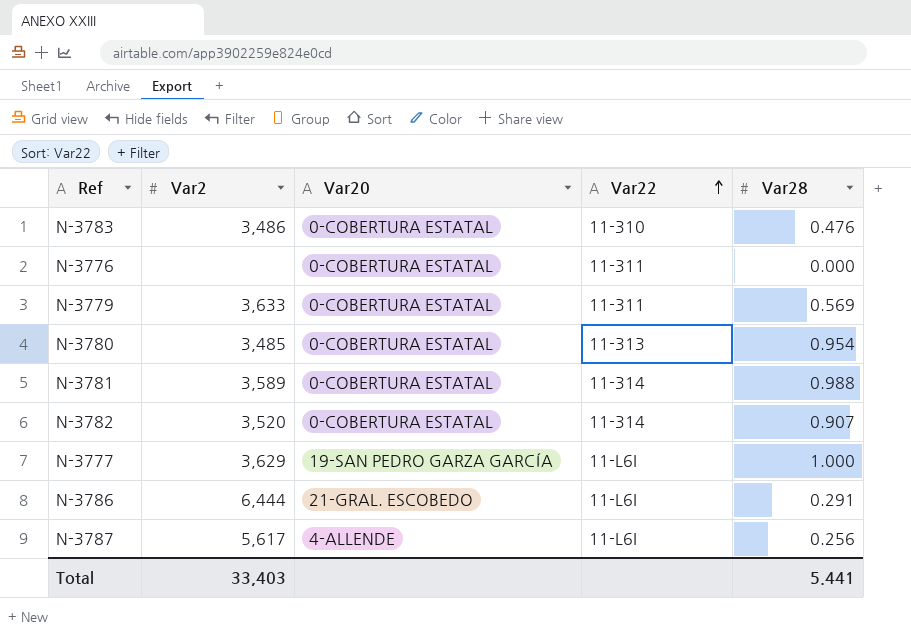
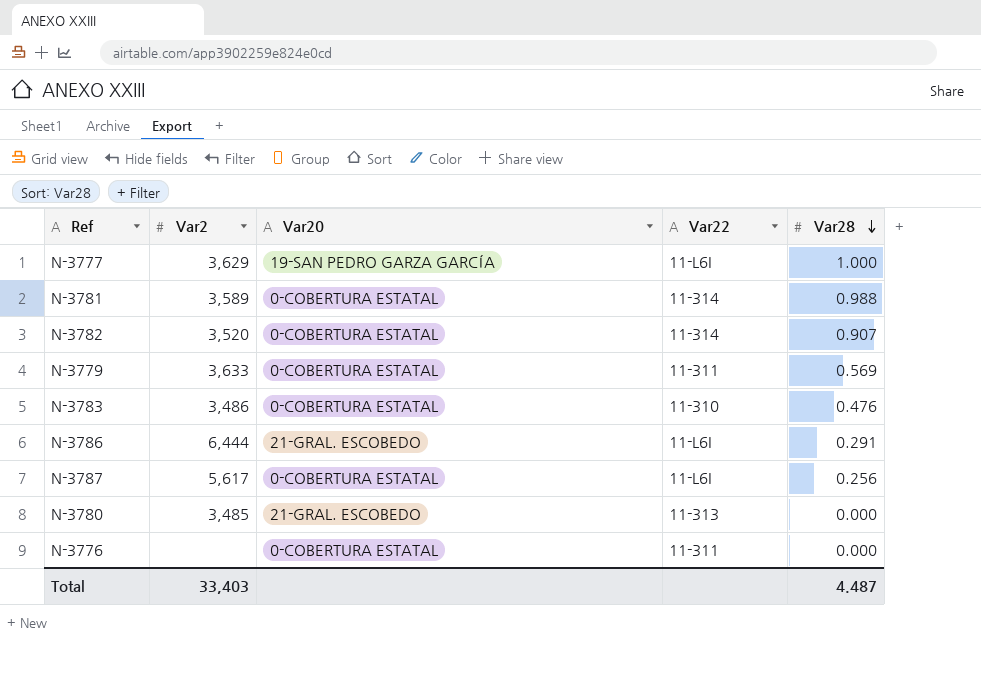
row order: Var22 ascending -> Var28 descending
N-3787 | Var20: 4-ALLENDE -> 0-COBERTURA ESTATAL
N-3780 | Var20: 0-COBERTURA ESTATAL -> 21-GRAL. ESCOBEDO
N-3780 | Var28: 0.954 -> 0.000
Total | Var28: 5.441 -> 4.487

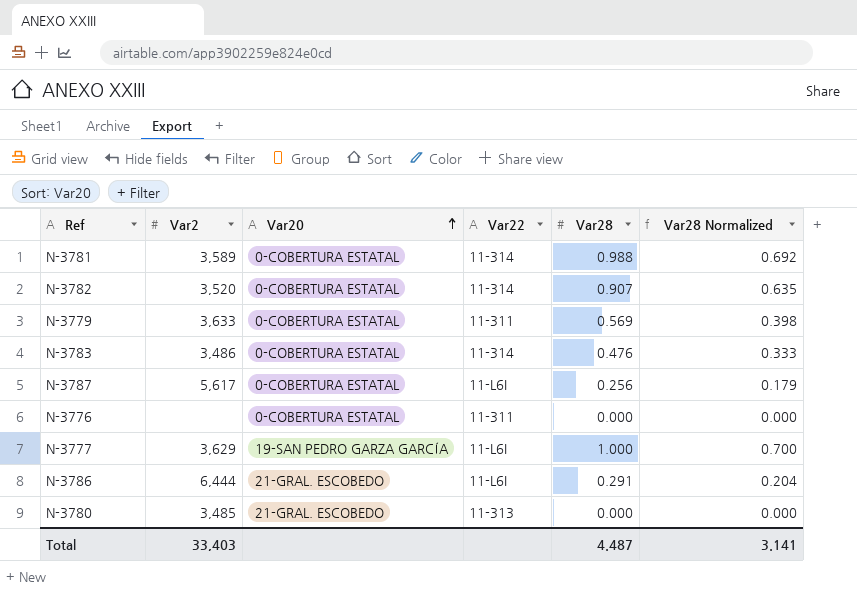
row order: Var28 descending -> Var20 ascending
column Var28 Normalized | formula: none -> [Var28] * 0.7
N-3783 | Var22: 11-310 -> 11-314

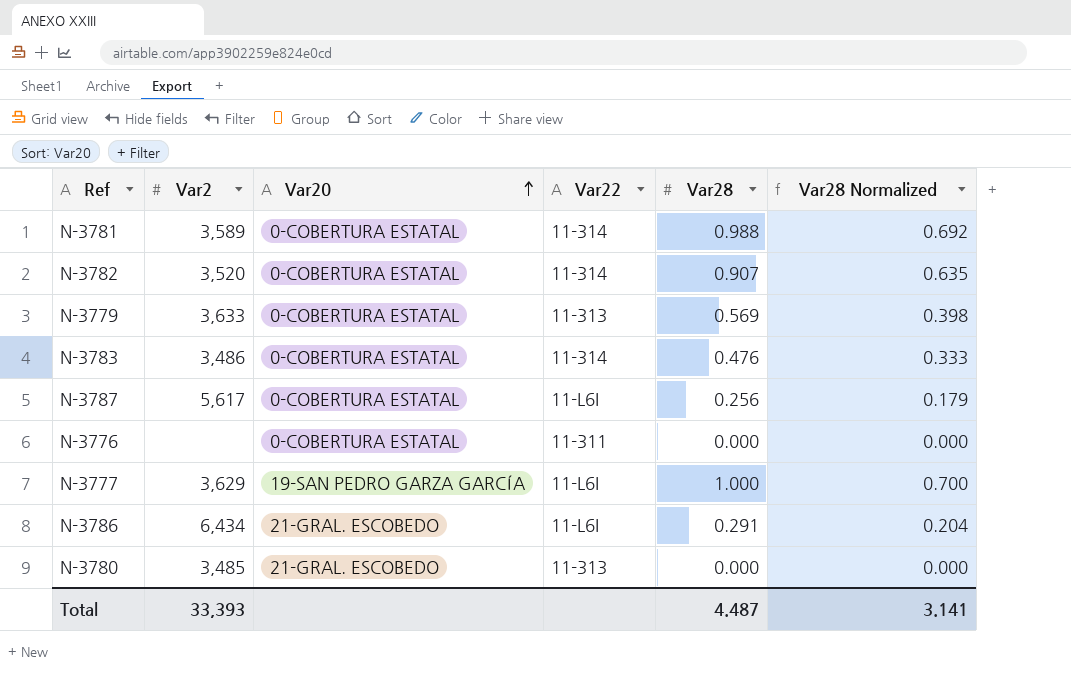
N-3779 | Var22: 11-311 -> 11-313
N-3786 | Var2: 6,444 -> 6,434
Total | Var2: 33,403 -> 33,393

